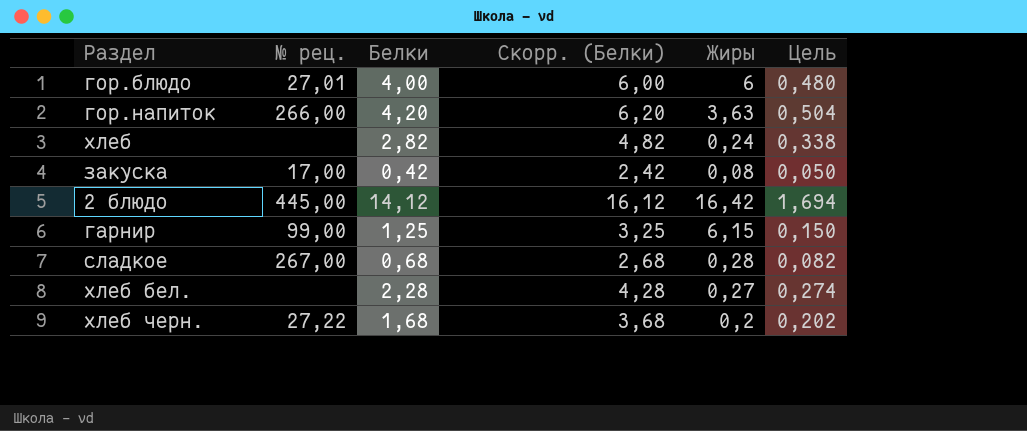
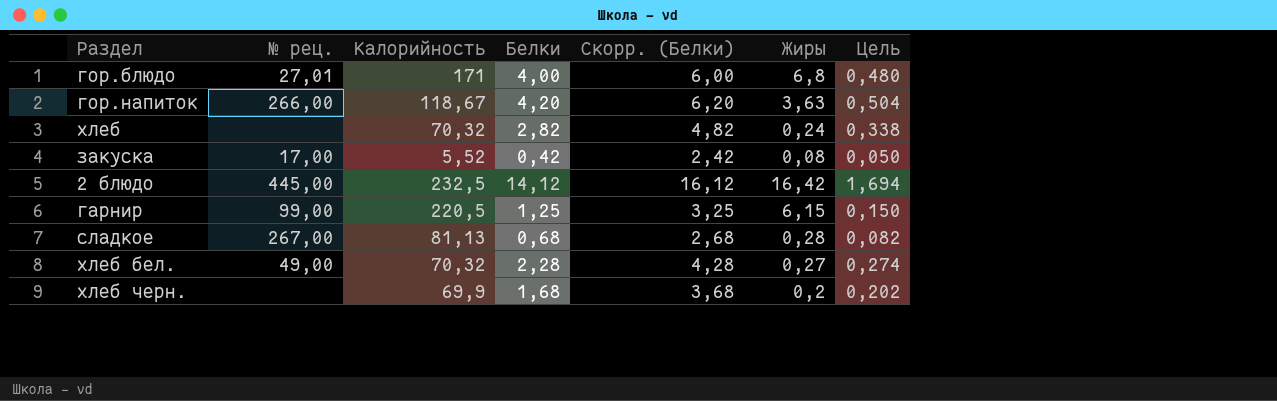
column Калорийность | position: none -> 3
гор.блюдо | Жиры: 6 -> 6,8
хлеб бел. | № рец.: none -> 49,00
хлеб черн. | № рец.: 27,22 -> none

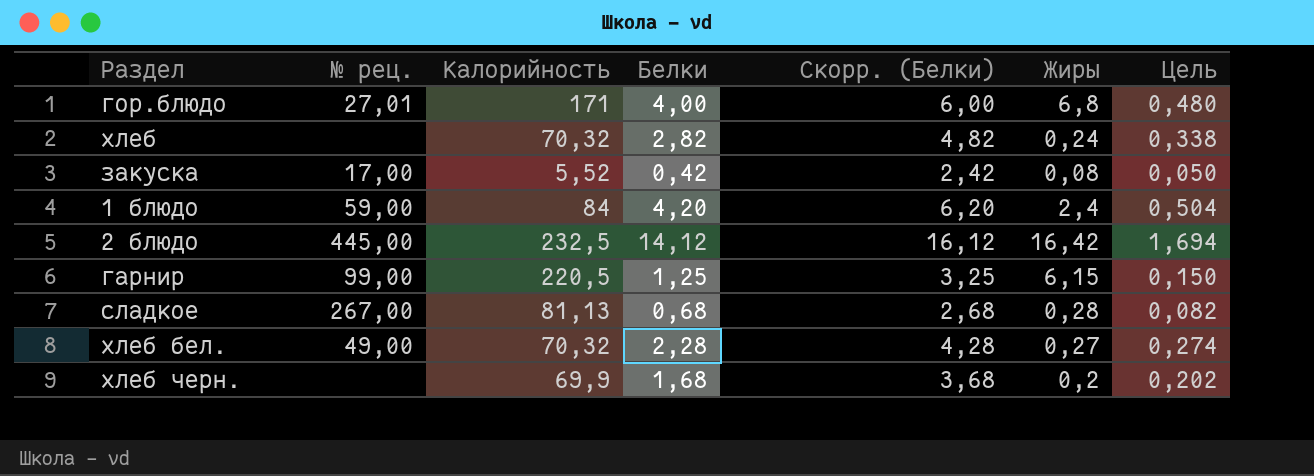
row гор.напиток: 266,00 | 118,67 | 4,20 | 6,20 | 3,63 | 0,504 -> none
row 1 блюдо: none -> 59,00 | 84 | 4,20 | 6,20 | 2,4 | 0,504

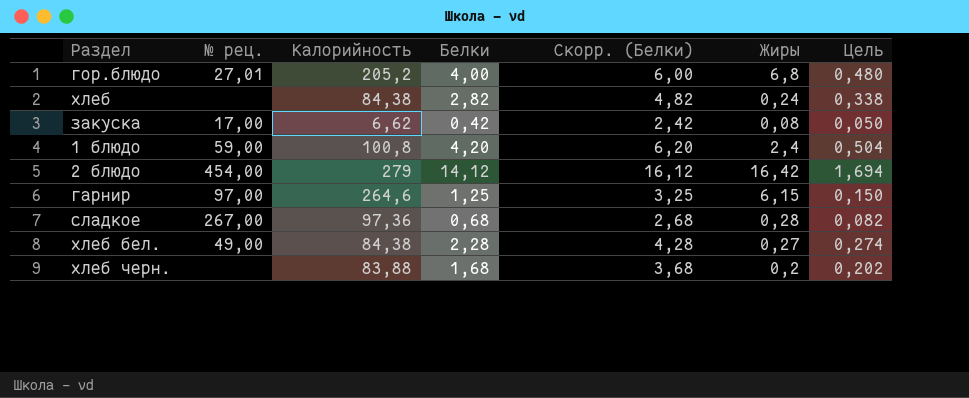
гор.блюдо | Калорийность: 171 -> 205,2
хлеб | Калорийность: 70,32 -> 84,38
закуска | Калорийность: 5,52 -> 6,62
1 блюдо | Калорийность: 84 -> 100,8
2 блюдо | № рец.: 445,00 -> 454,00
2 блюдо | Калорийность: 232,5 -> 279
гарнир | № рец.: 99,00 -> 97,00
гарнир | Калорийность: 220,5 -> 264,6
сладкое | Калорийность: 81,13 -> 97,36
хлеб бел. | Калорийность: 70,32 -> 84,38
хлеб черн. | Калорийность: 69,9 -> 83,88

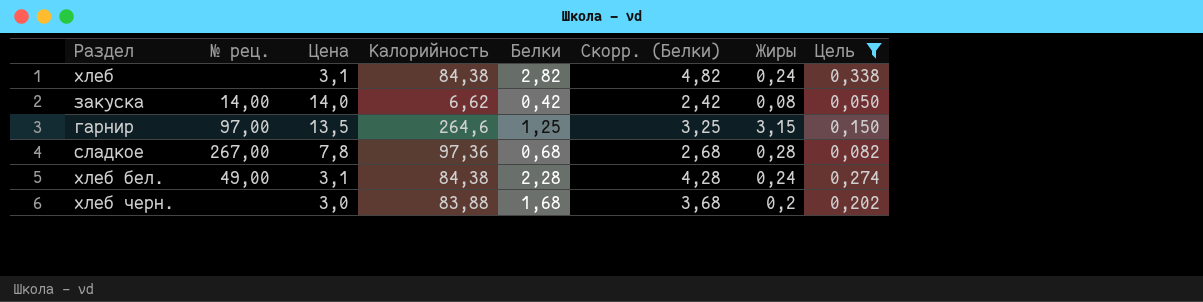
filter: none -> Цель <= 0,338
column Цена | position: none -> 3
закуска | № рец.: 17,00 -> 14,00
гарнир | Жиры: 6,15 -> 3,15
хлеб бел. | Жиры: 0,27 -> 0,24

